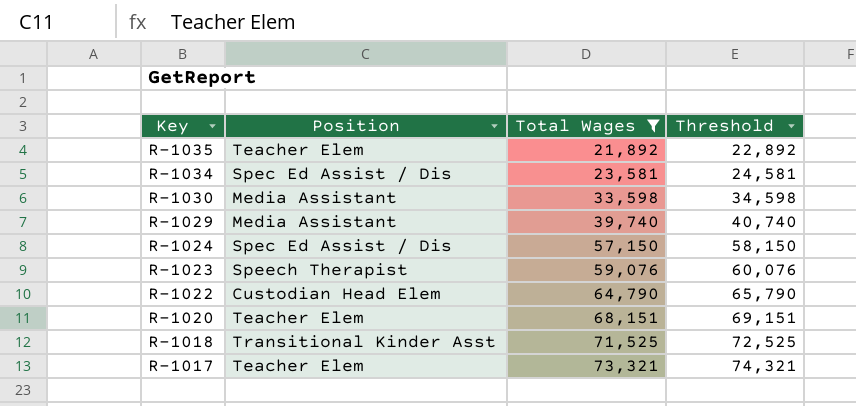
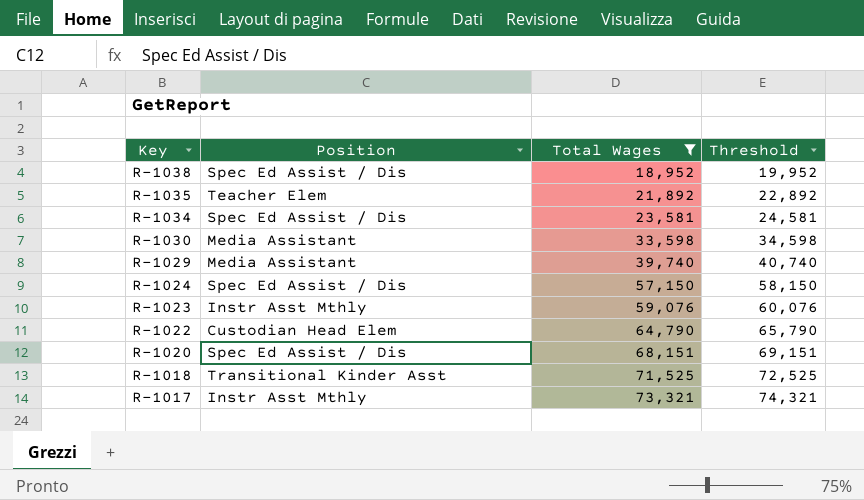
row R-1038: none -> Spec Ed Assist / Dis | 18,952 | 19,952
R-1023 | Position: Speech Therapist -> Instr Asst Mthly
R-1020 | Position: Teacher Elem -> Spec Ed Assist / Dis
R-1017 | Position: Teacher Elem -> Instr Asst Mthly

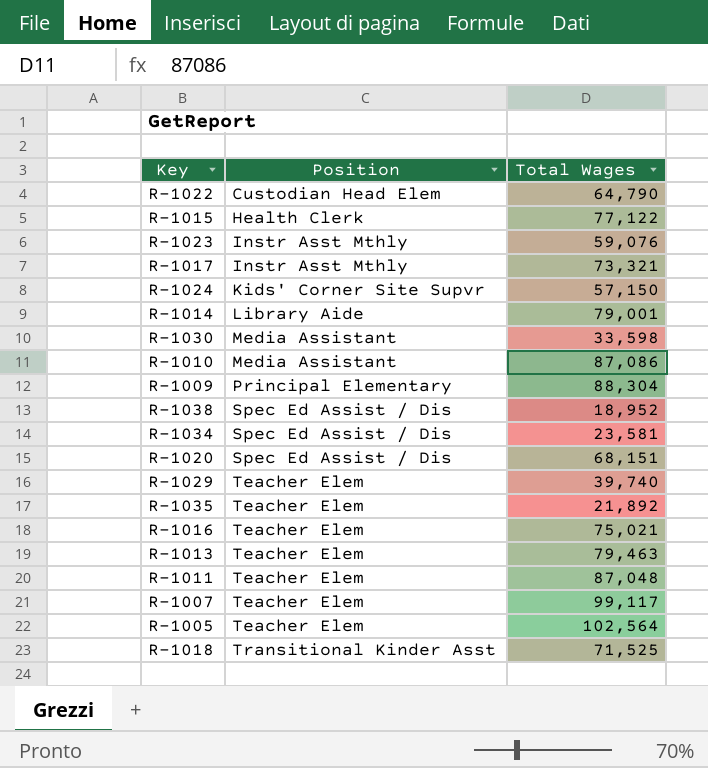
filter: Total Wages <= 73,321 -> none
row order: Key descending -> Position ascending
column Threshold | formula: [Total Wages] + 1000 -> none
R-1024 | Position: Spec Ed Assist / Dis -> Kids' Corner Site Supvr
R-1029 | Position: Media Assistant -> Teacher Elem

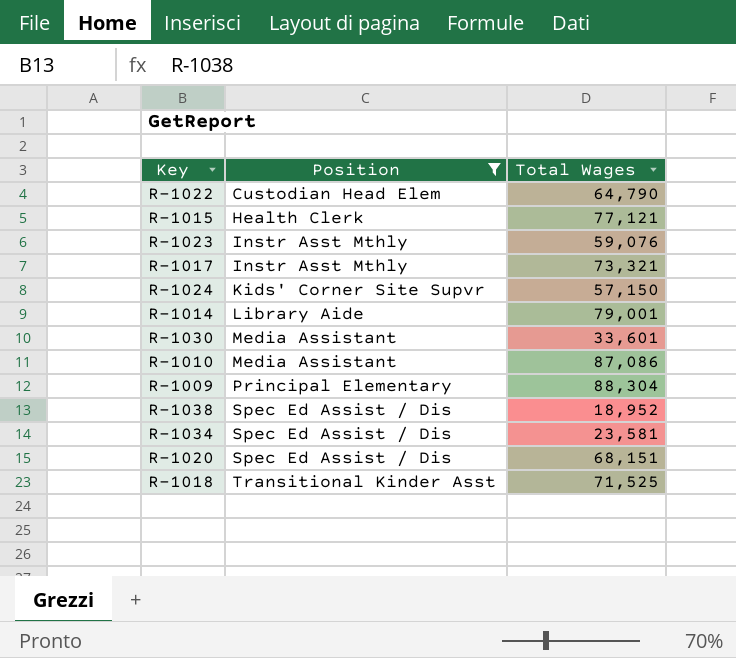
filter: none -> Position != Teacher Elem
R-1015 | Total Wages: 77,122 -> 77,121
R-1030 | Total Wages: 33,598 -> 33,601

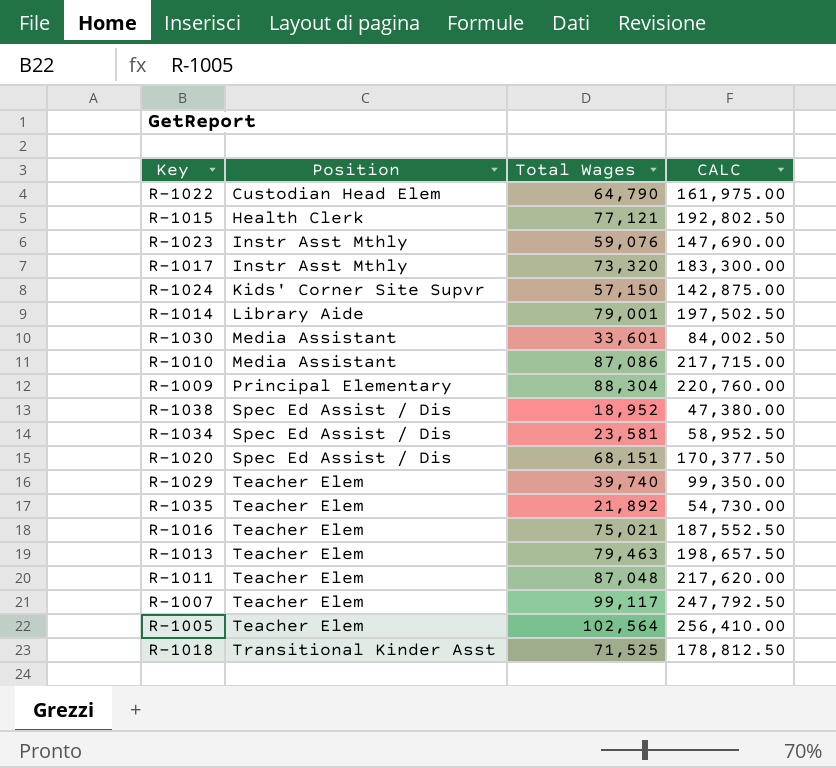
filter: Position != Teacher Elem -> none
column CALC | formula: none -> [Total Wages] * 2.5
R-1017 | Total Wages: 73,321 -> 73,320

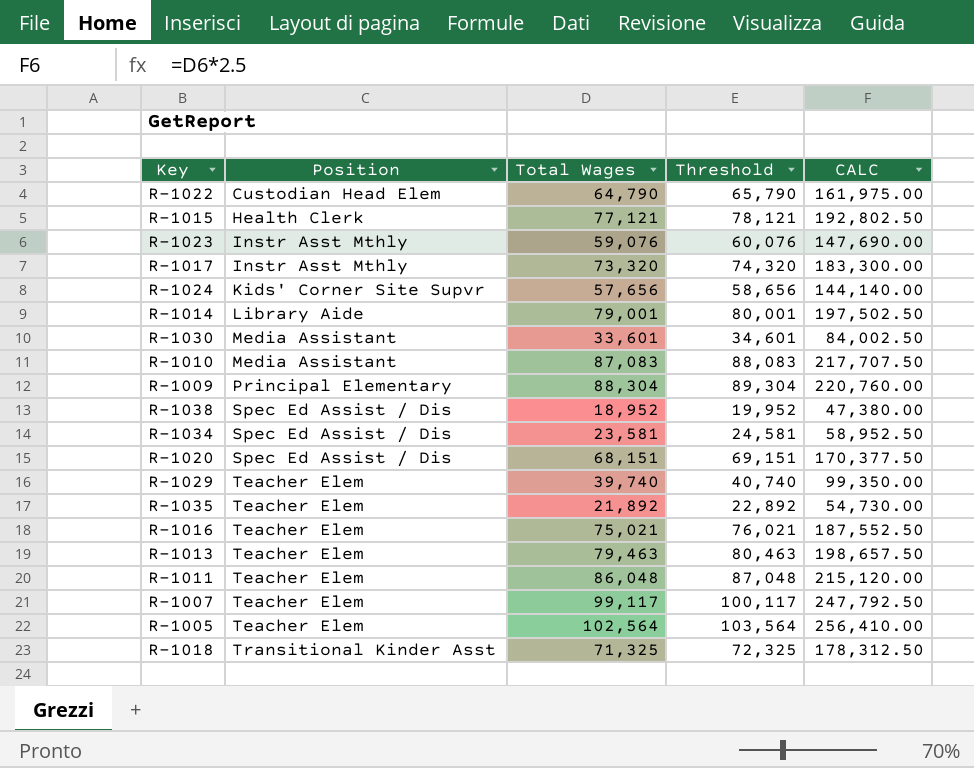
column Threshold | formula: none -> [Total Wages] + 1000
R-1024 | Total Wages: 57,150 -> 57,656
R-1024 | CALC: 142,875.00 -> 144,140.00
R-1010 | Total Wages: 87,086 -> 87,083
R-1010 | CALC: 217,715.00 -> 217,707.50
R-1011 | Total Wages: 87,048 -> 86,048
R-1011 | CALC: 217,620.00 -> 215,120.00
R-1018 | Total Wages: 71,525 -> 71,325
R-1018 | CALC: 178,812.50 -> 178,312.50

